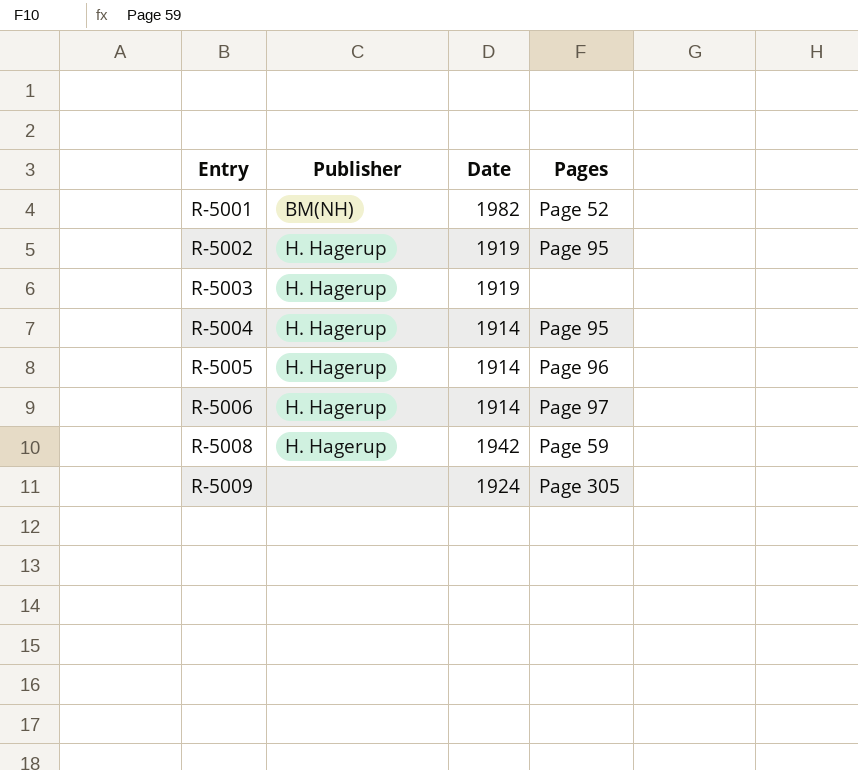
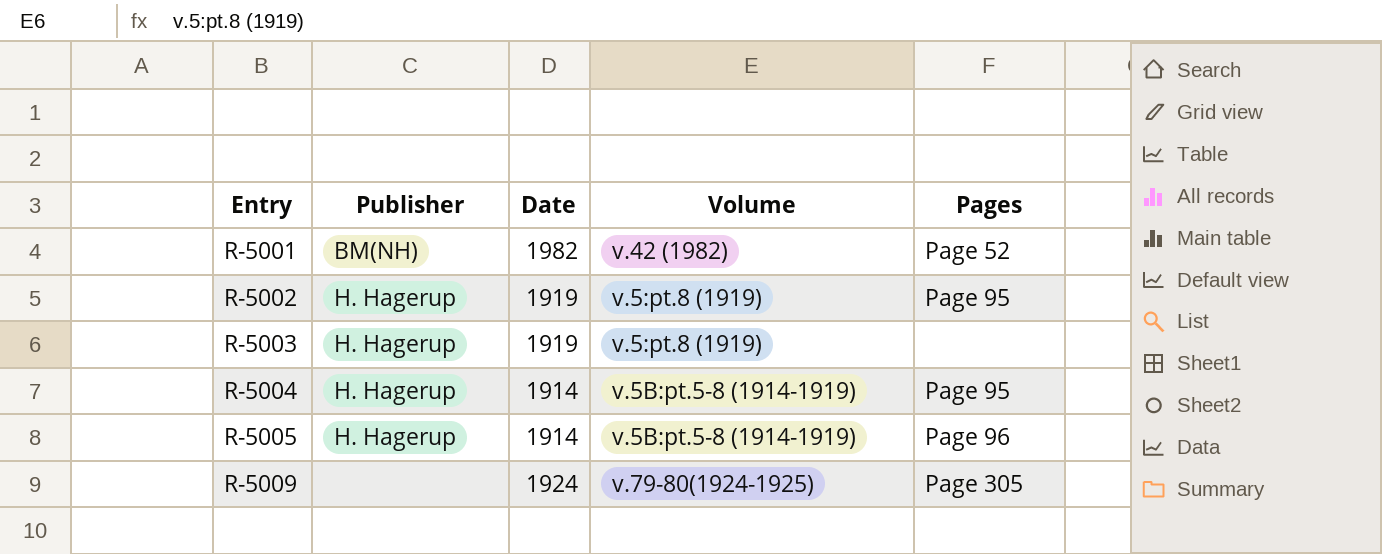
column Volume | position: none -> 4
row R-5006: H. Hagerup | 1914 | Page 97 -> none
row R-5008: H. Hagerup | 1942 | Page 59 -> none

